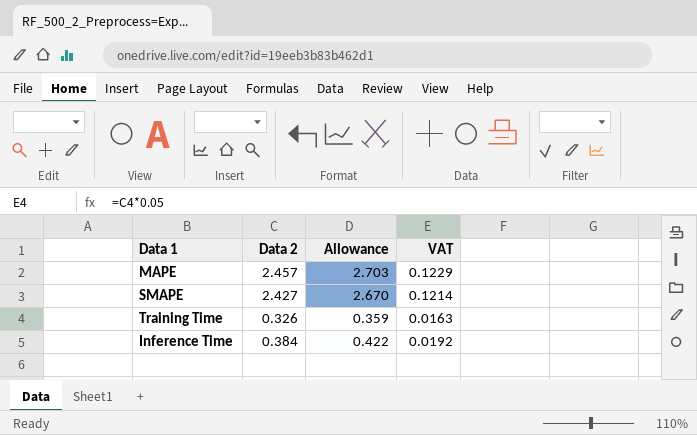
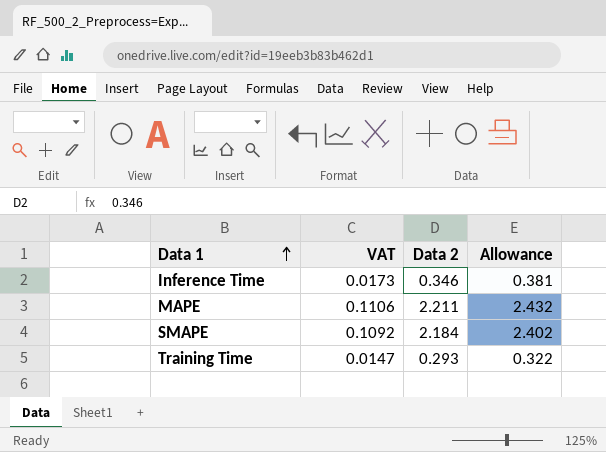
row order: none -> Data 1 ascending
column VAT | position: 4 -> 2
Inference Time | VAT: 0.0192 -> 0.0173
Inference Time | Data 2: 0.384 -> 0.346
Inference Time | Allowance: 0.422 -> 0.381
MAPE | VAT: 0.1229 -> 0.1106
MAPE | Data 2: 2.457 -> 2.211
MAPE | Allowance: 2.703 -> 2.432
SMAPE | VAT: 0.1214 -> 0.1092
SMAPE | Data 2: 2.427 -> 2.184
SMAPE | Allowance: 2.670 -> 2.402
Training Time | VAT: 0.0163 -> 0.0147
Training Time | Data 2: 0.326 -> 0.293
Training Time | Allowance: 0.359 -> 0.322

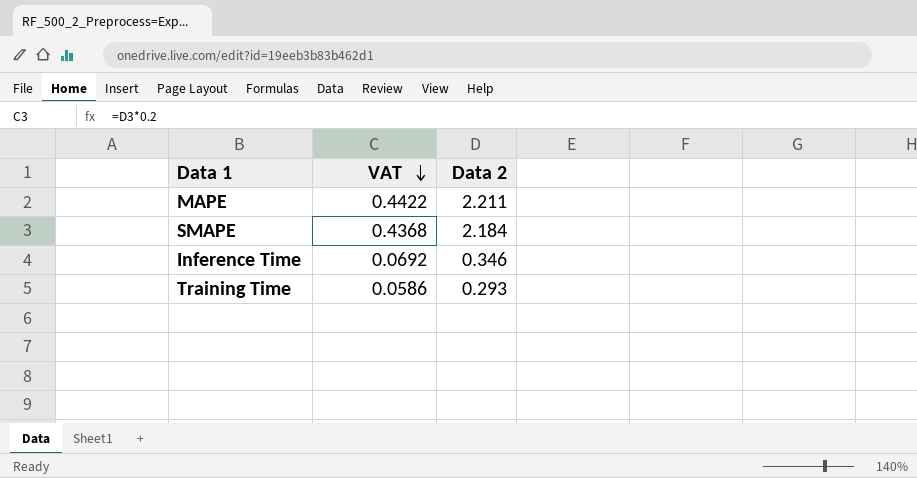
row order: Data 1 ascending -> VAT descending
column Allowance | formula: [Data 2] * 1.1 -> none
column VAT | formula: [Data 2] * 0.05 -> [Data 2] * 0.2

